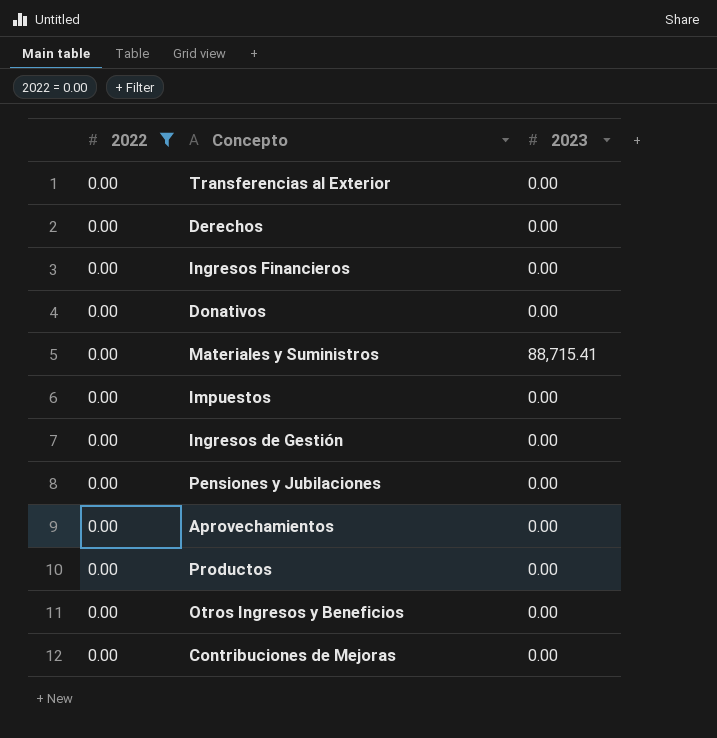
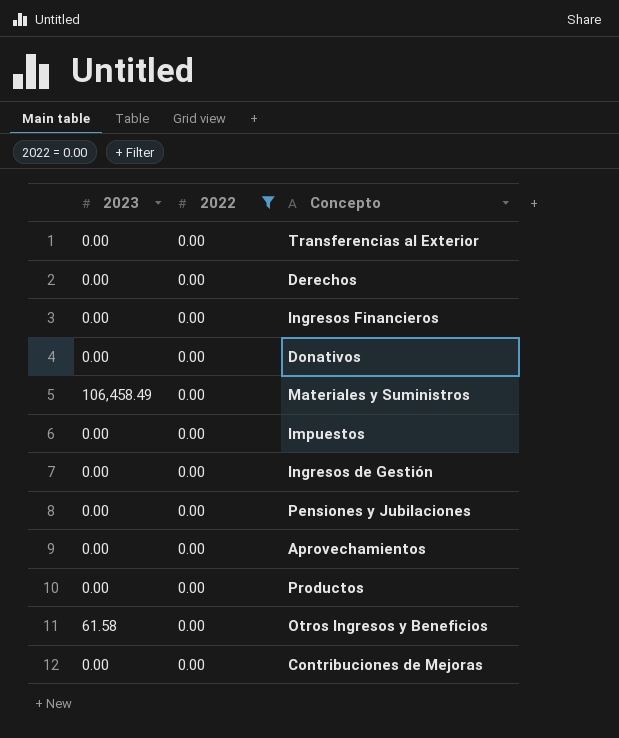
column 2023 | position: 3 -> 1
Materiales y Suministros | 2023: 88,715.41 -> 106,458.49
Otros Ingresos y Beneficios | 2023: 0.00 -> 61.58

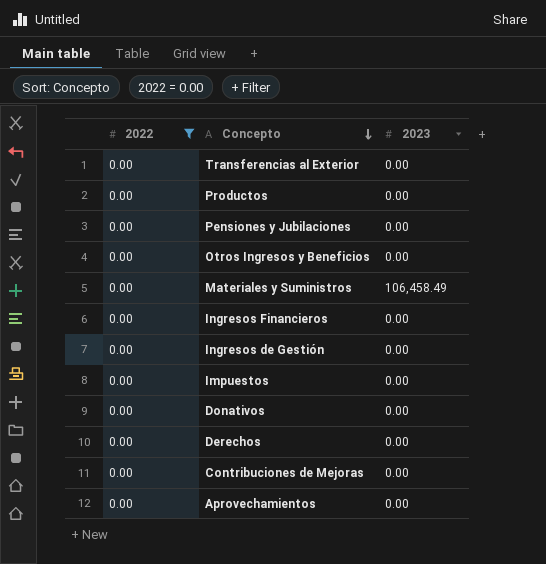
row order: none -> Concepto descending
column 2023 | position: 1 -> 3
Otros Ingresos y Beneficios | 2023: 61.58 -> 0.00

